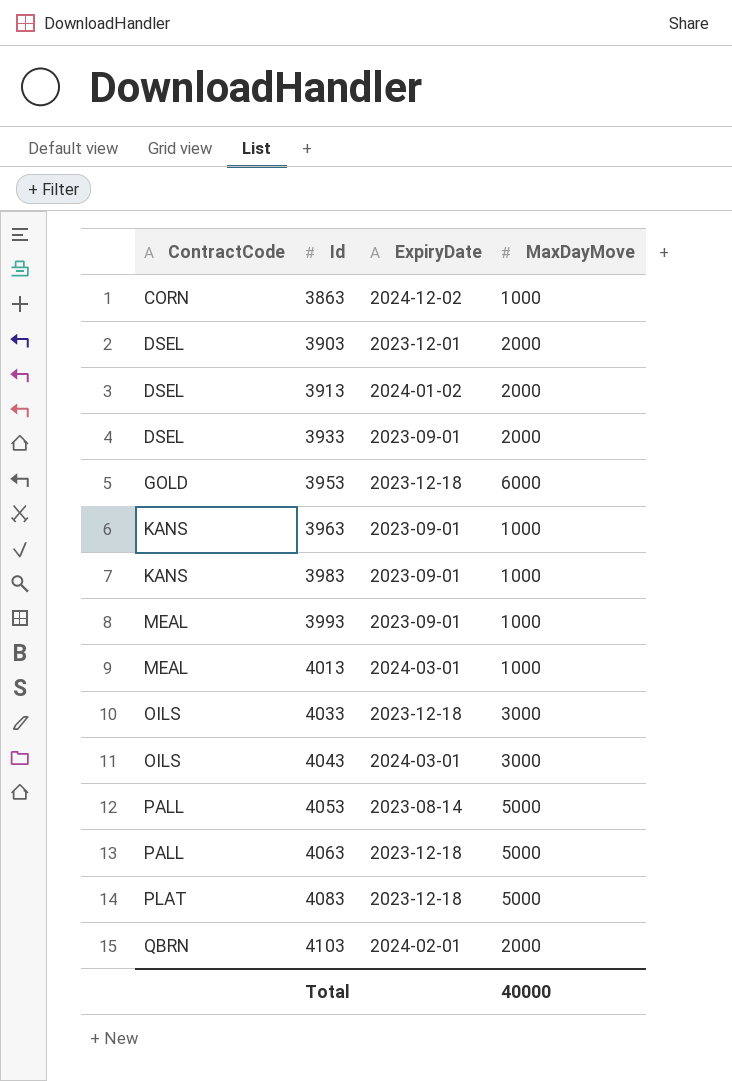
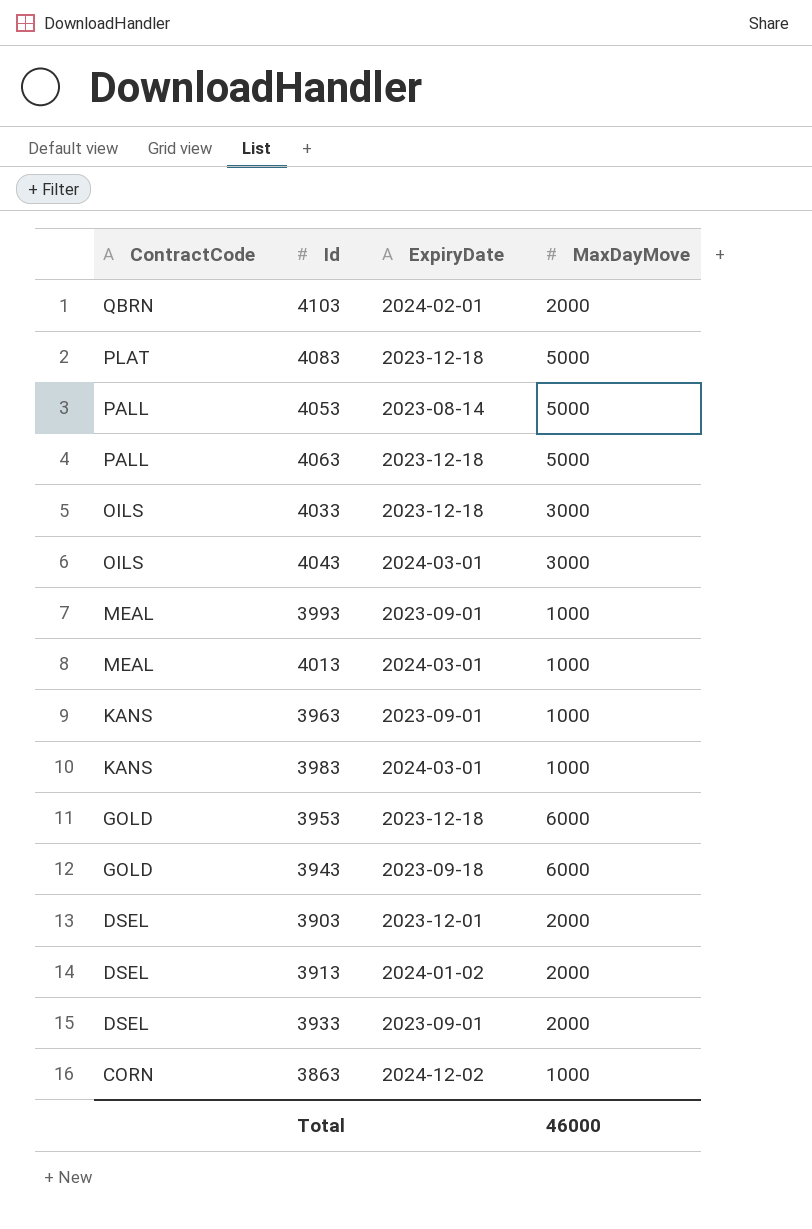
row order: ContractCode ascending -> ContractCode descending
3983 | ExpiryDate: 2023-09-01 -> 2024-03-01
row 3943: none -> GOLD | 2023-09-18 | 6000
Total | MaxDayMove: 40000 -> 46000

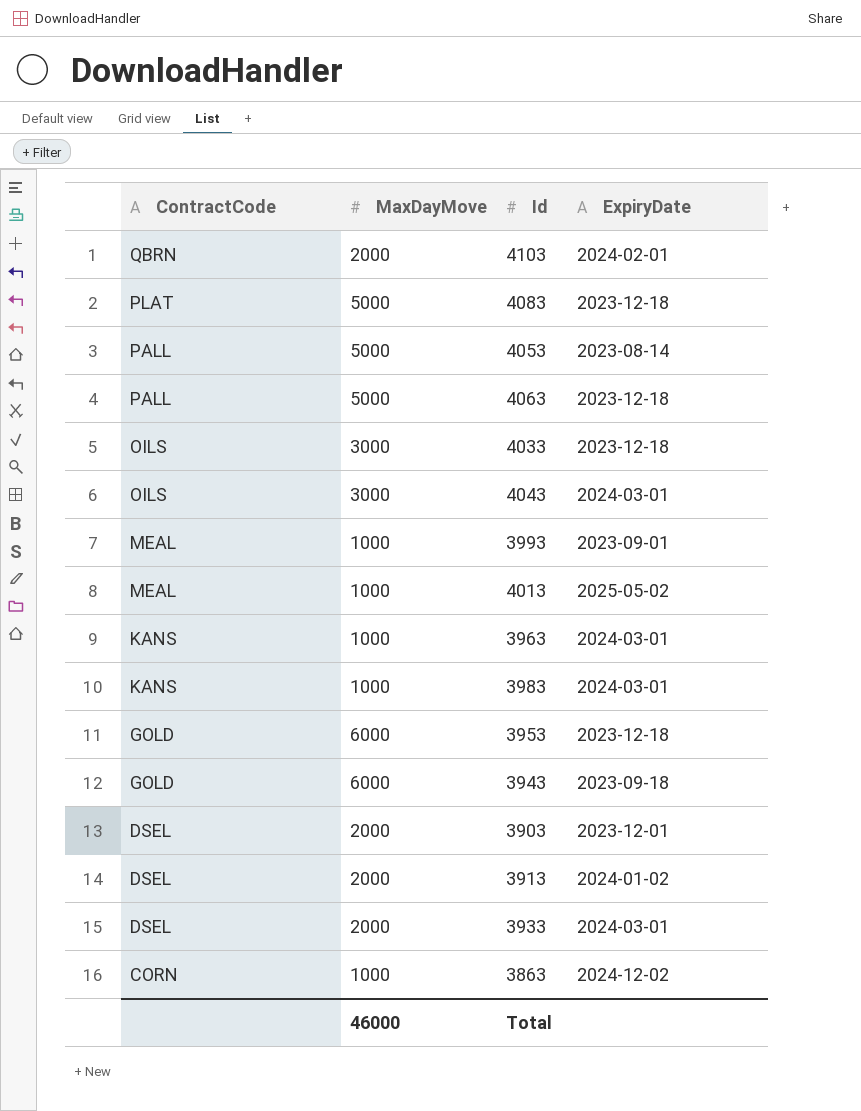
column MaxDayMove | position: 4 -> 2
4013 | ExpiryDate: 2024-03-01 -> 2025-05-02
3963 | ExpiryDate: 2023-09-01 -> 2024-03-01
3933 | ExpiryDate: 2023-09-01 -> 2024-03-01

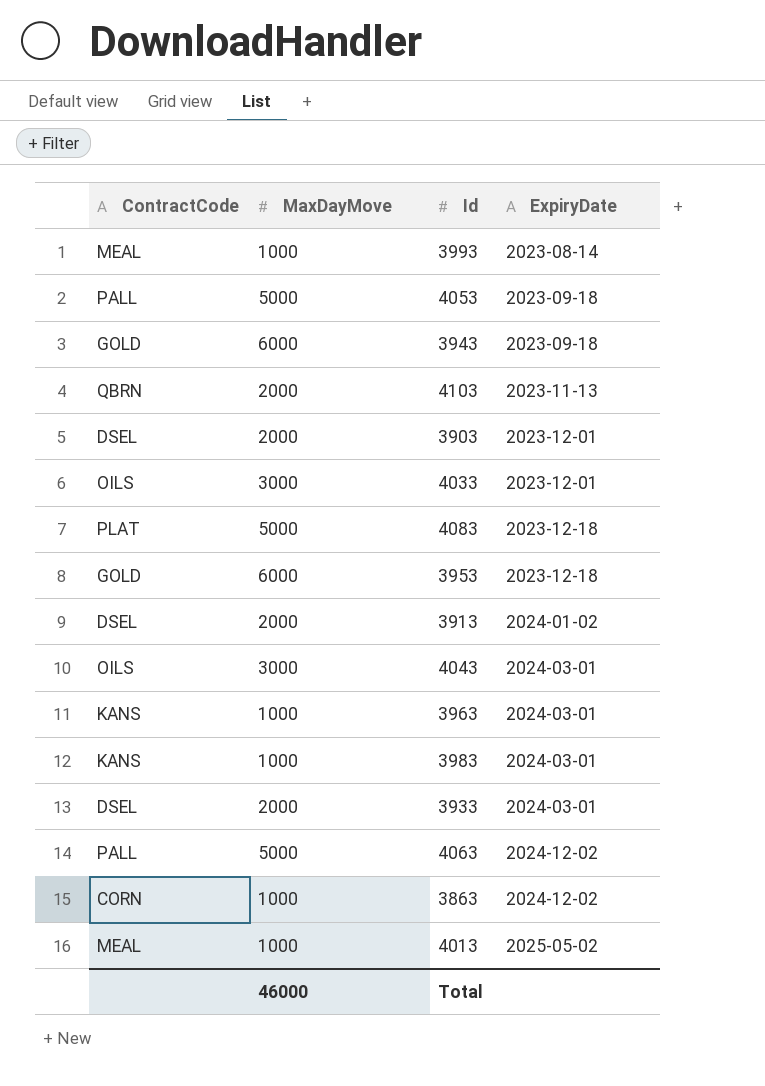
row order: ContractCode descending -> ExpiryDate ascending
3993 | ExpiryDate: 2023-09-01 -> 2023-08-14
4053 | ExpiryDate: 2023-08-14 -> 2023-09-18
4103 | ExpiryDate: 2024-02-01 -> 2023-11-13
4033 | ExpiryDate: 2023-12-18 -> 2023-12-01
4063 | ExpiryDate: 2023-12-18 -> 2024-12-02

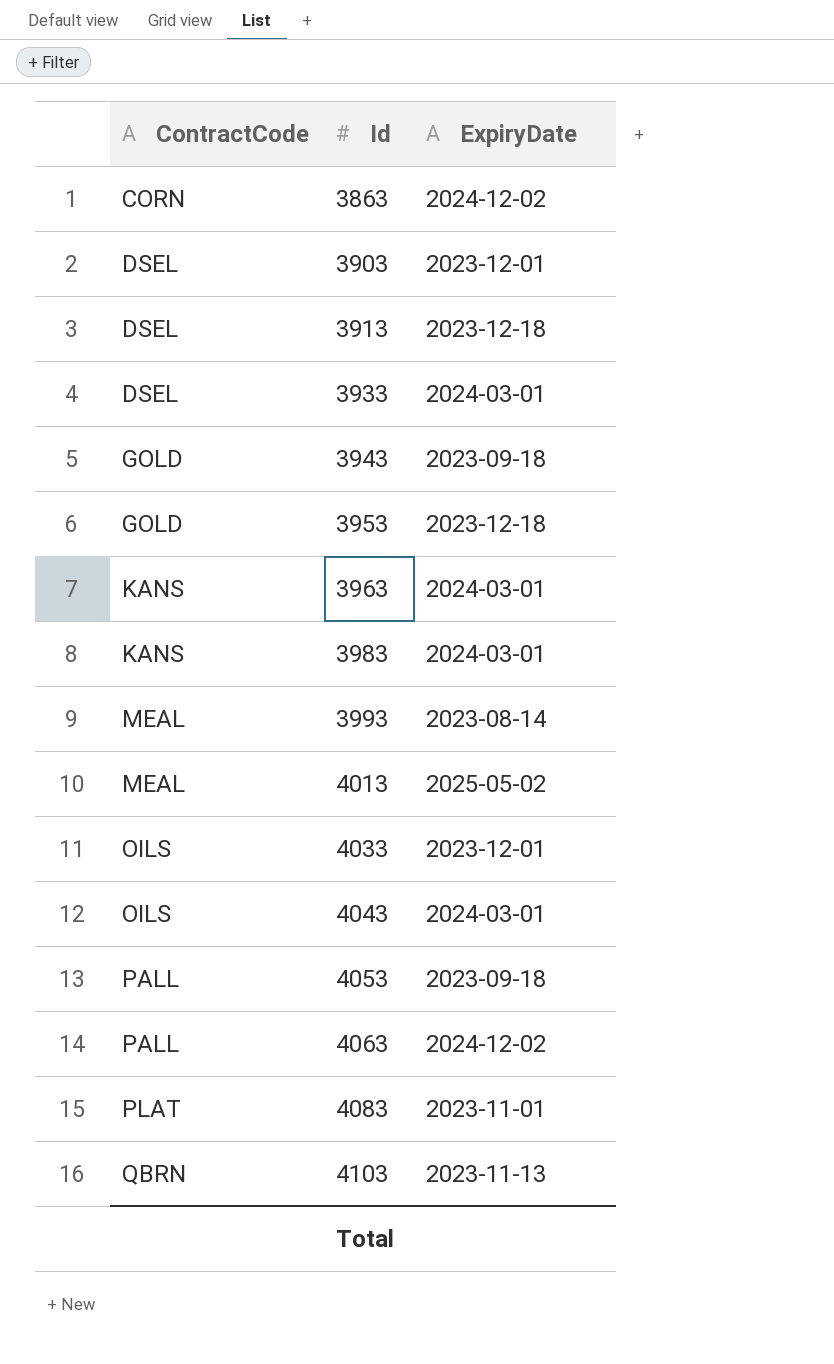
row order: ExpiryDate ascending -> ContractCode ascending
column MaxDayMove | position: 2 -> none
3913 | ExpiryDate: 2024-01-02 -> 2023-12-18
4083 | ExpiryDate: 2023-12-18 -> 2023-11-01

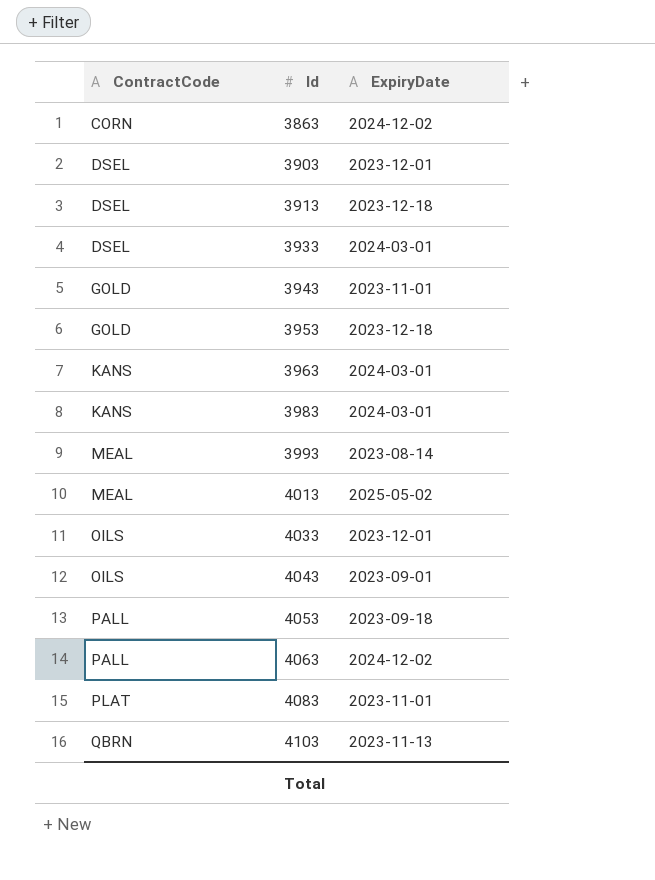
3943 | ExpiryDate: 2023-09-18 -> 2023-11-01
4043 | ExpiryDate: 2024-03-01 -> 2023-09-01

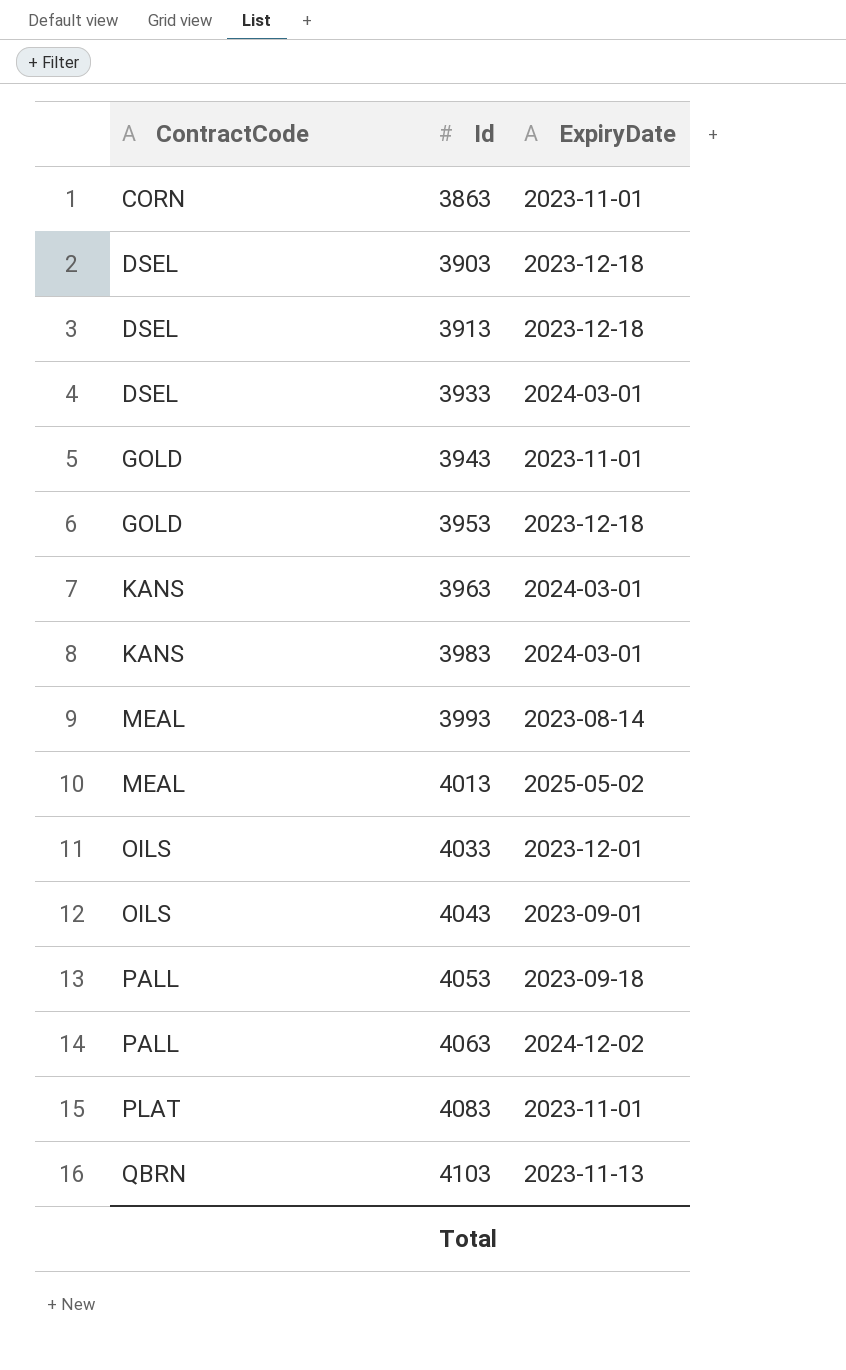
3863 | ExpiryDate: 2024-12-02 -> 2023-11-01
3903 | ExpiryDate: 2023-12-01 -> 2023-12-18

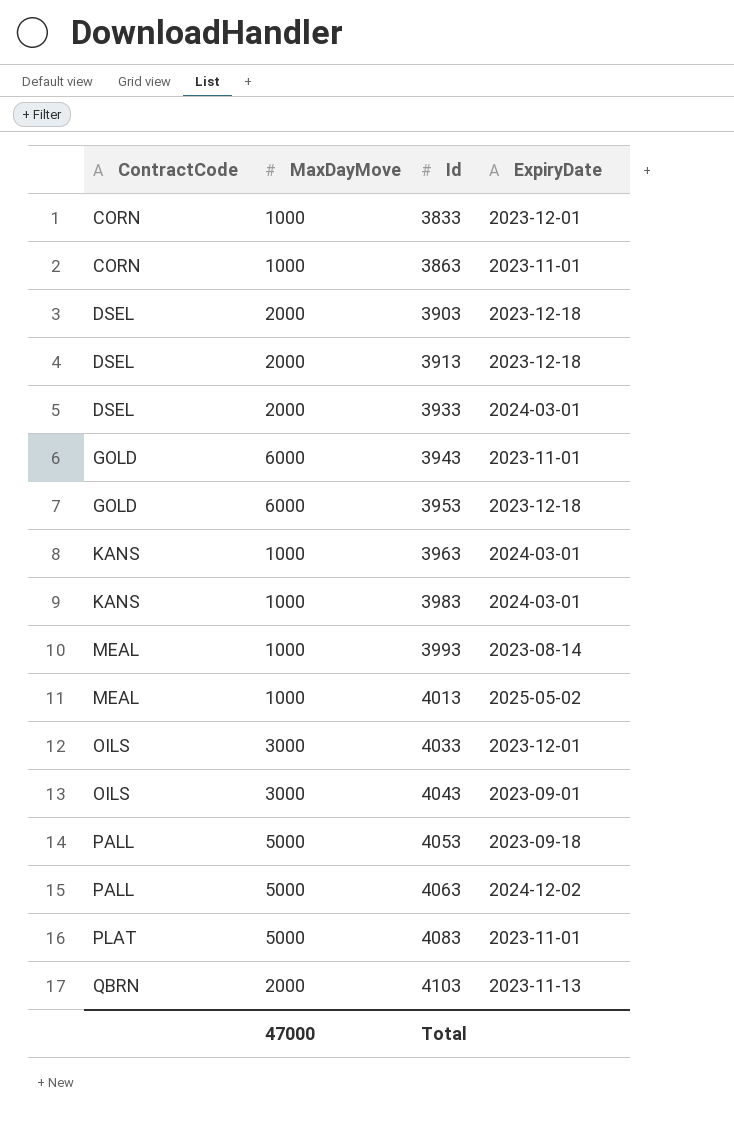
column MaxDayMove | position: none -> 2
row 3833: none -> CORN | 1000 | 2023-12-01

